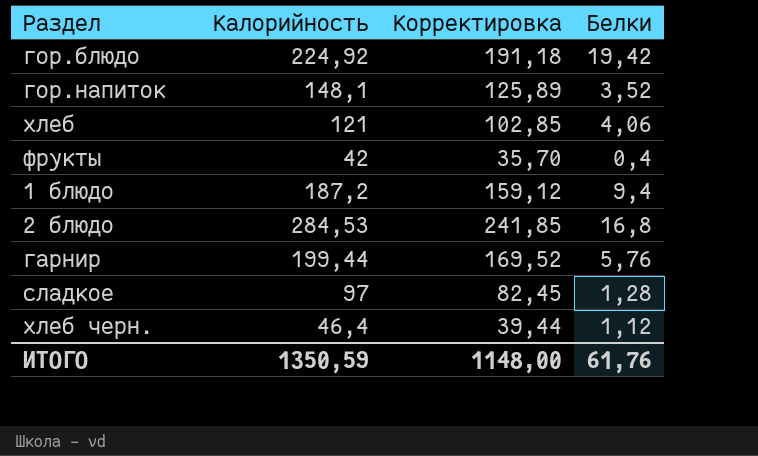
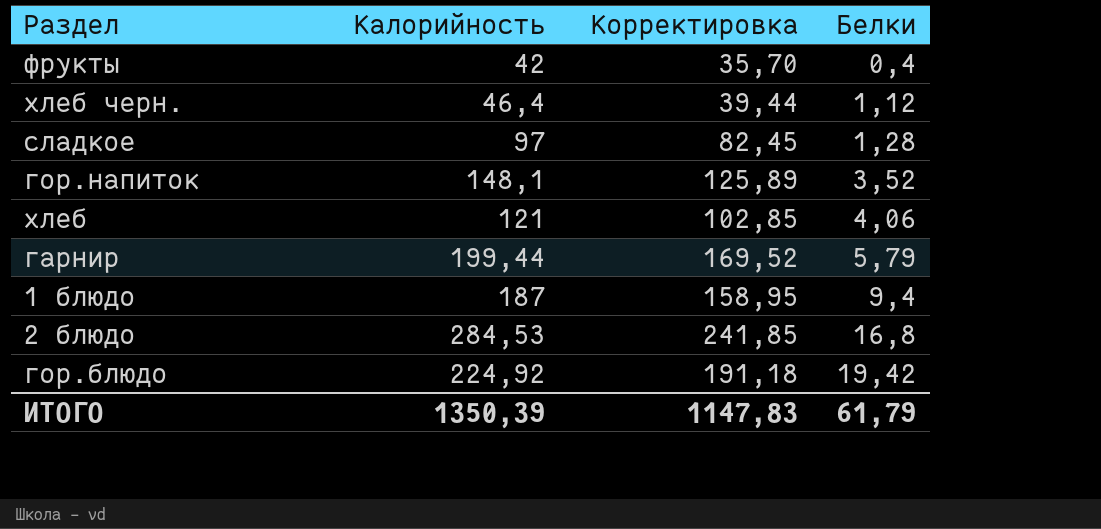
row order: none -> Белки ascending
гарнир | Белки: 5,76 -> 5,79
1 блюдо | Калорийность: 187,2 -> 187
1 блюдо | Корректировка: 159,12 -> 158,95
ИТОГО | Калорийность: 1350,59 -> 1350,39
ИТОГО | Корректировка: 1148,00 -> 1147,83
ИТОГО | Белки: 61,76 -> 61,79

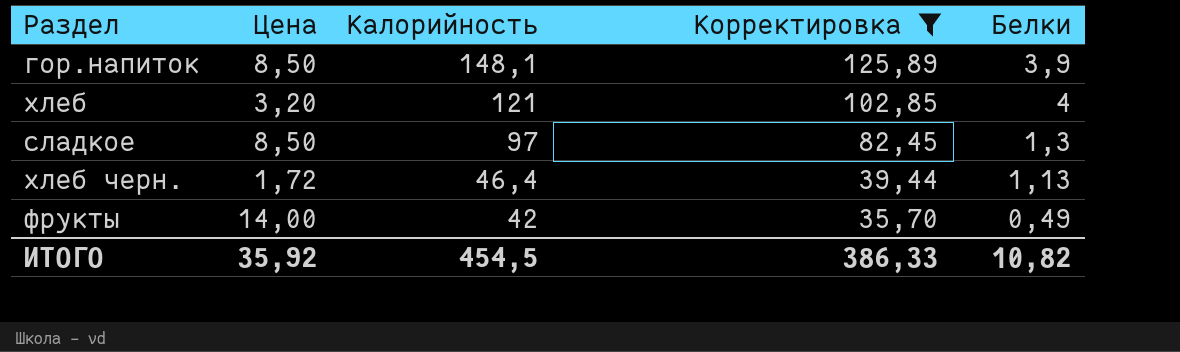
filter: none -> Корректировка <= 125,89
row order: Белки ascending -> Калорийность descending
column Цена | position: none -> 2
гор.напиток | Белки: 3,52 -> 3,9
хлеб | Белки: 4,06 -> 4
сладкое | Белки: 1,28 -> 1,3
хлеб черн. | Белки: 1,12 -> 1,13
фрукты | Белки: 0,4 -> 0,49
ИТОГО | Калорийность: 1350,39 -> 454,5
ИТОГО | Корректировка: 1147,83 -> 386,33
ИТОГО | Белки: 61,79 -> 10,82

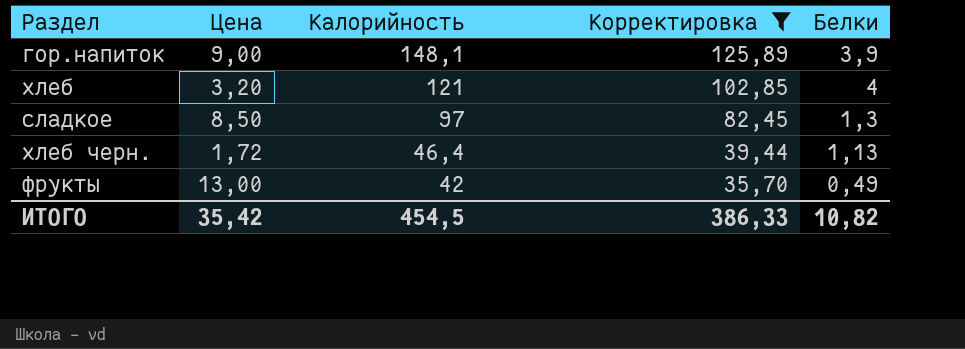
гор.напиток | Цена: 8,50 -> 9,00
фрукты | Цена: 14,00 -> 13,00
ИТОГО | Цена: 35,92 -> 35,42

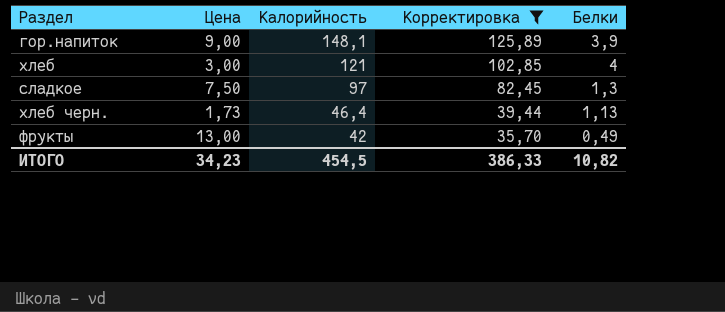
хлеб | Цена: 3,20 -> 3,00
сладкое | Цена: 8,50 -> 7,50
хлеб черн. | Цена: 1,72 -> 1,73
ИТОГО | Цена: 35,42 -> 34,23

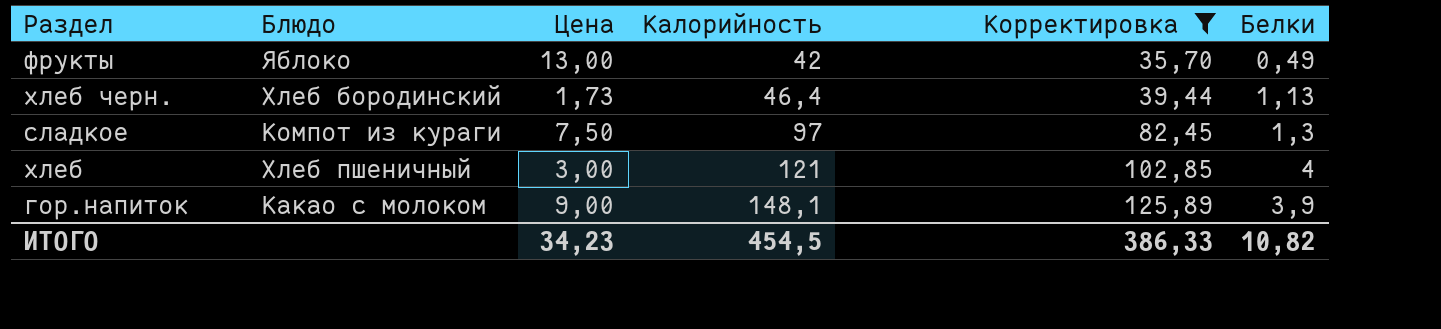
row order: Калорийность descending -> Калорийность ascending
column Блюдо | position: none -> 2

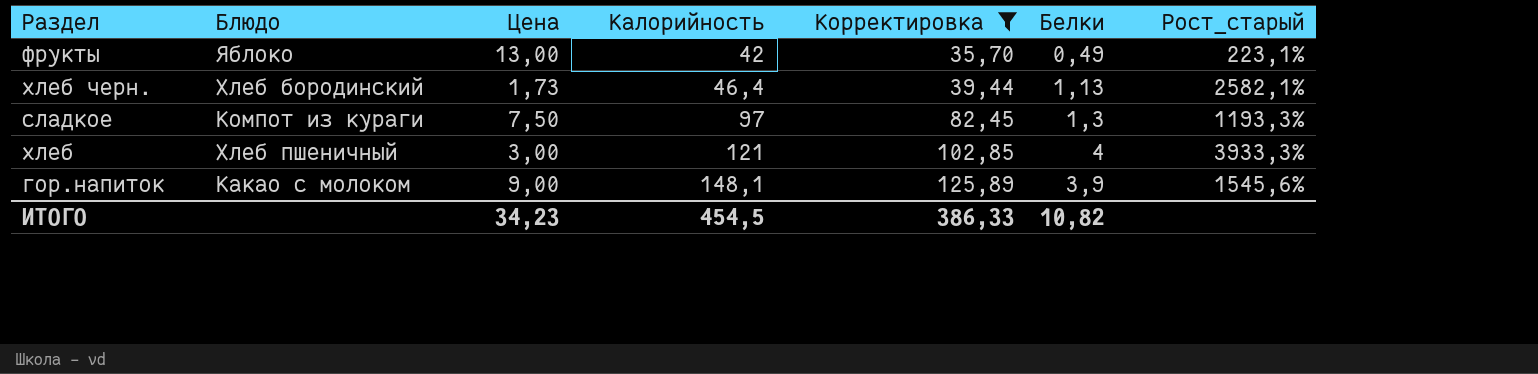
column Рост_старый | formula: none -> ([Калорийность] - [Цена]) / [Цена]

